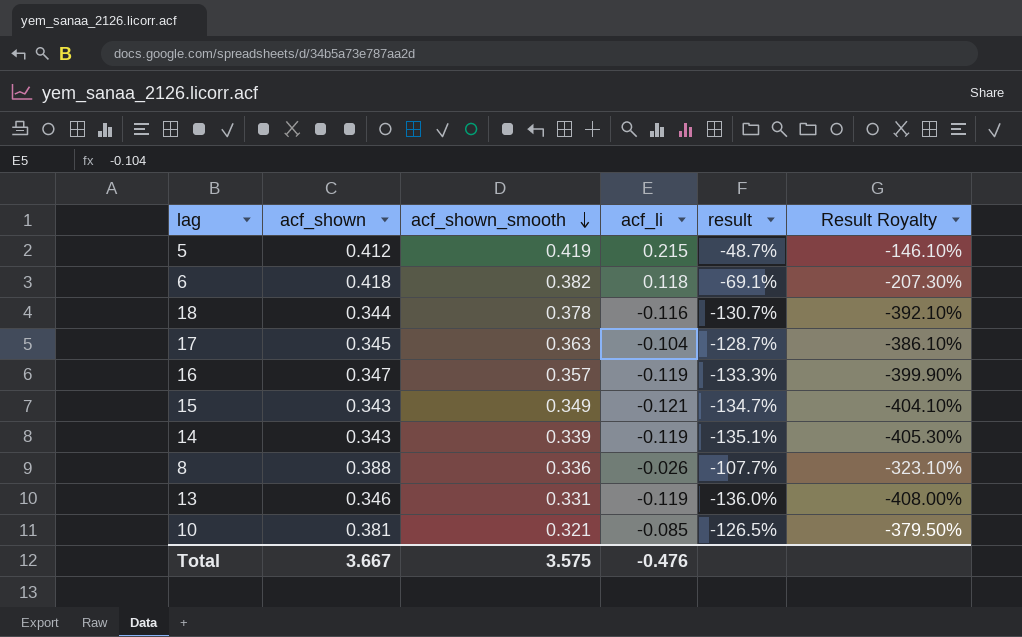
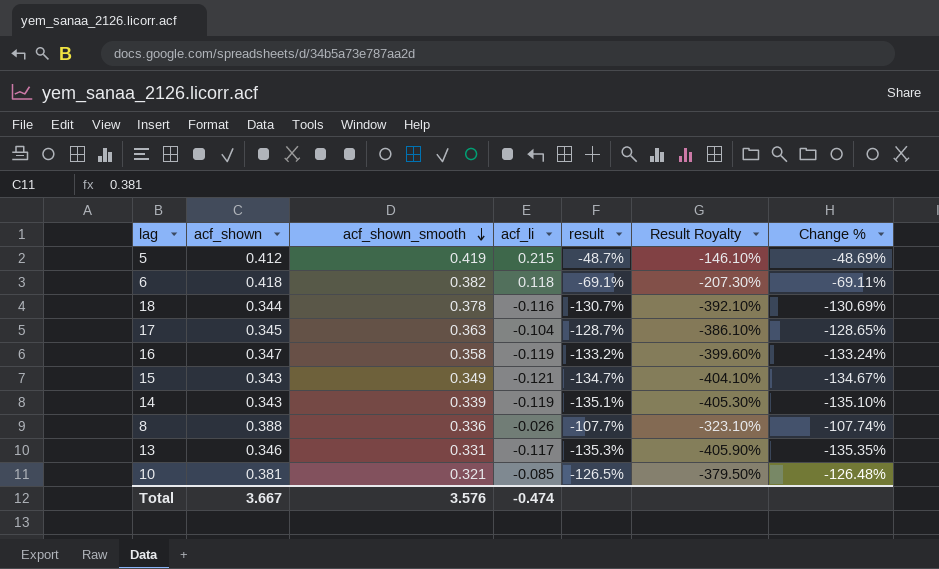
column Change % | formula: none -> ([acf_li] - [acf_shown_smooth]) / [acf_shown_smooth]
16 | acf_shown_smooth: 0.357 -> 0.358
16 | result: -133.3% -> -133.2%
16 | Result Royalty: -399.90% -> -399.60%
13 | acf_li: -0.119 -> -0.117
13 | result: -136.0% -> -135.3%
13 | Result Royalty: -408.00% -> -405.90%
Total | acf_shown_smooth: 3.575 -> 3.576
Total | acf_li: -0.476 -> -0.474

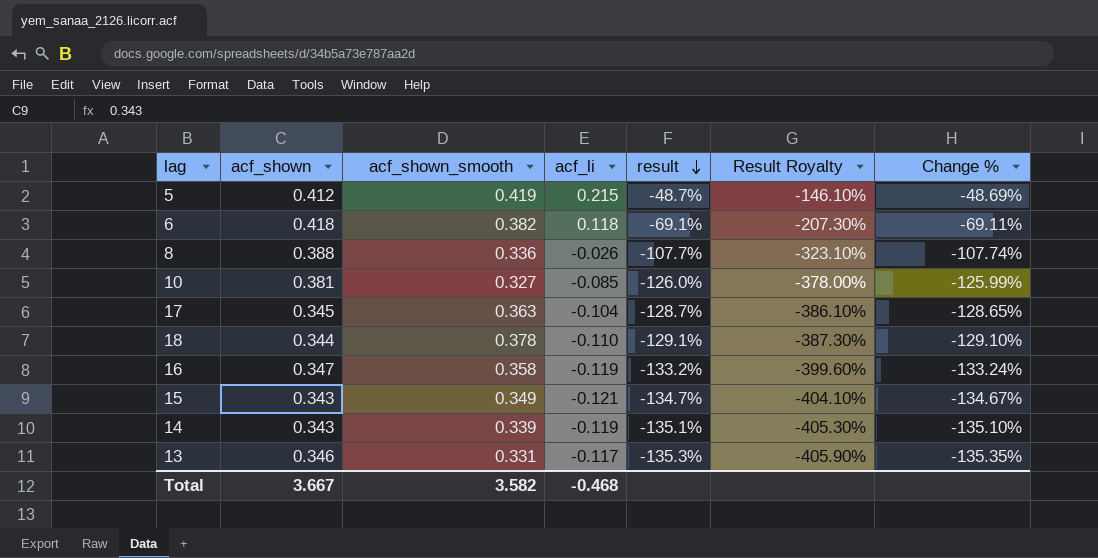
row order: acf_shown_smooth descending -> result descending
10 | acf_shown_smooth: 0.321 -> 0.327
10 | result: -126.5% -> -126.0%
10 | Result Royalty: -379.50% -> -378.00%
10 | Change %: -126.48% -> -125.99%
18 | acf_li: -0.116 -> -0.110
18 | result: -130.7% -> -129.1%
18 | Result Royalty: -392.10% -> -387.30%
18 | Change %: -130.69% -> -129.10%
Total | acf_shown_smooth: 3.576 -> 3.582
Total | acf_li: -0.474 -> -0.468

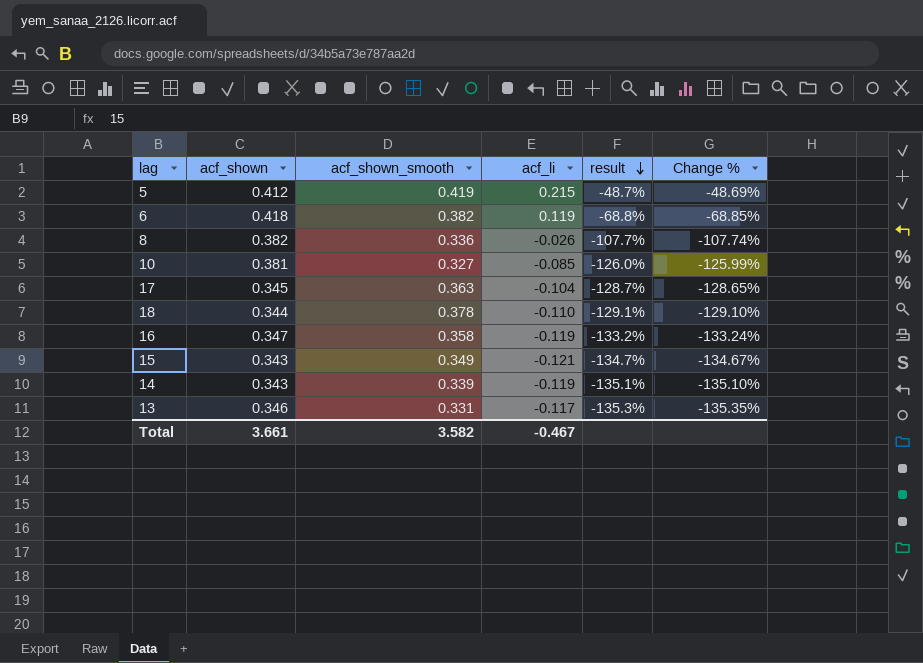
column Result Royalty | formula: [result] * 3 -> none
6 | acf_li: 0.118 -> 0.119
6 | result: -69.1% -> -68.8%
6 | Change %: -69.11% -> -68.85%
8 | acf_shown: 0.388 -> 0.382
Total | acf_shown: 3.667 -> 3.661
Total | acf_li: -0.468 -> -0.467

